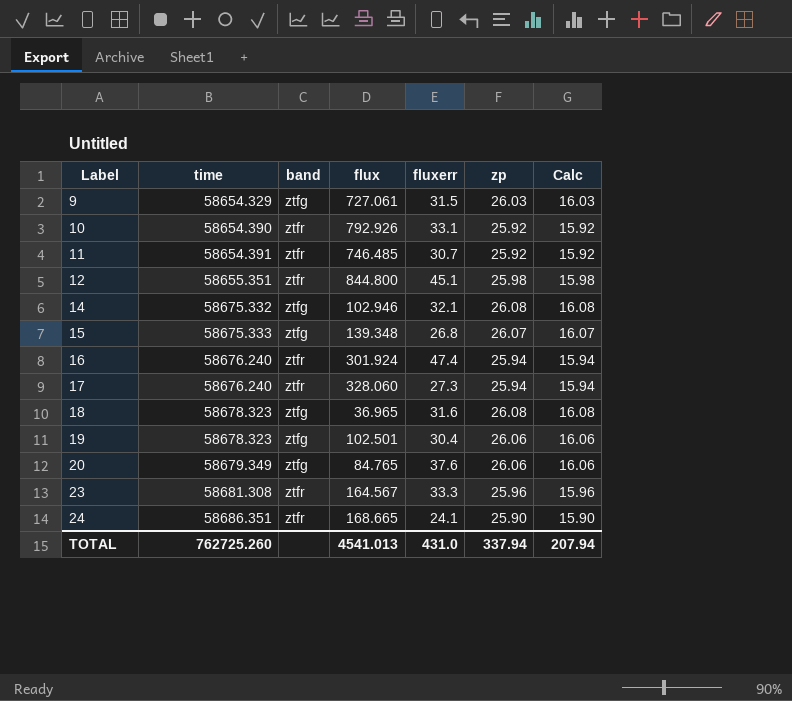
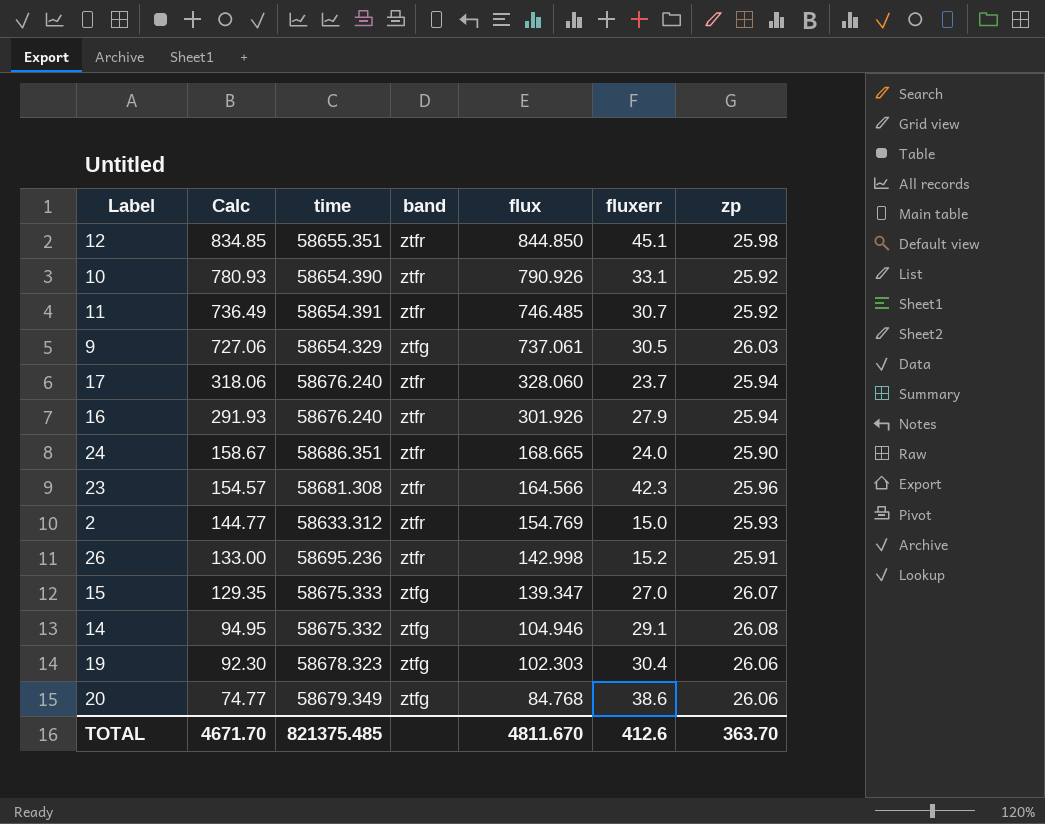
row order: Label ascending -> Calc descending
column Calc | formula: [zp] - 10 -> [flux] - 10
column Calc | position: 7 -> 2
row 18: 58678.323 | ztfg | 36.965 | 31.6 | 26.08 | 16.08 -> none
12 | flux: 844.800 -> 844.850
10 | flux: 792.926 -> 790.926
9 | flux: 727.061 -> 737.061
9 | fluxerr: 31.5 -> 30.5
17 | fluxerr: 27.3 -> 23.7
16 | flux: 301.924 -> 301.926
16 | fluxerr: 47.4 -> 27.9
24 | fluxerr: 24.1 -> 24.0
23 | flux: 164.567 -> 164.566
23 | fluxerr: 33.3 -> 42.3
row 2: none -> 144.77 | 58633.312 | ztfr | 154.769 | 15.0 | 25.93
row 26: none -> 133.00 | 58695.236 | ztfr | 142.998 | 15.2 | 25.91
15 | flux: 139.348 -> 139.347
15 | fluxerr: 26.8 -> 27.0
14 | flux: 102.946 -> 104.946
14 | fluxerr: 32.1 -> 29.1
19 | flux: 102.501 -> 102.303
20 | flux: 84.765 -> 84.768
20 | fluxerr: 37.6 -> 38.6
TOTAL | Calc: 207.94 -> 4671.70
TOTAL | time: 762725.260 -> 821375.485
TOTAL | flux: 4541.013 -> 4811.670
TOTAL | fluxerr: 431.0 -> 412.6
TOTAL | zp: 337.94 -> 363.70

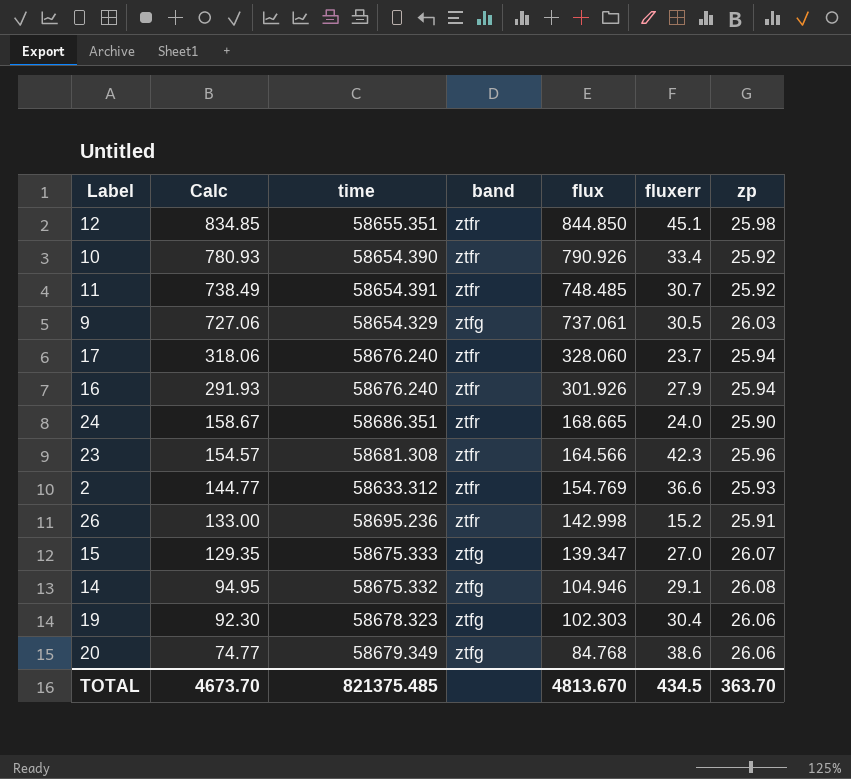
10 | fluxerr: 33.1 -> 33.4
11 | Calc: 736.49 -> 738.49
11 | flux: 746.485 -> 748.485
2 | fluxerr: 15.0 -> 36.6
TOTAL | Calc: 4671.70 -> 4673.70
TOTAL | flux: 4811.670 -> 4813.670
TOTAL | fluxerr: 412.6 -> 434.5

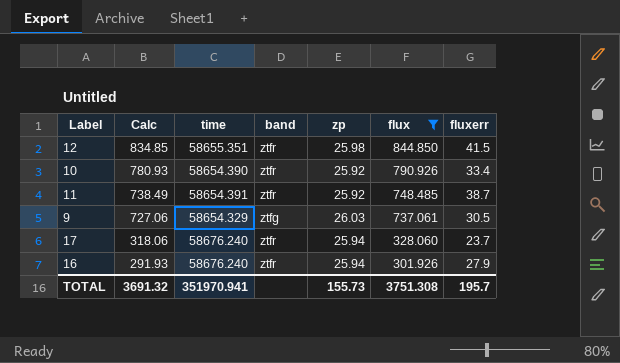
filter: none -> flux >= 301.926
column zp | position: 7 -> 5
12 | fluxerr: 45.1 -> 41.5
11 | fluxerr: 30.7 -> 38.7
TOTAL | Calc: 4673.70 -> 3691.32
TOTAL | time: 821375.485 -> 351970.941
TOTAL | zp: 363.70 -> 155.73
TOTAL | flux: 4813.670 -> 3751.308
TOTAL | fluxerr: 434.5 -> 195.7

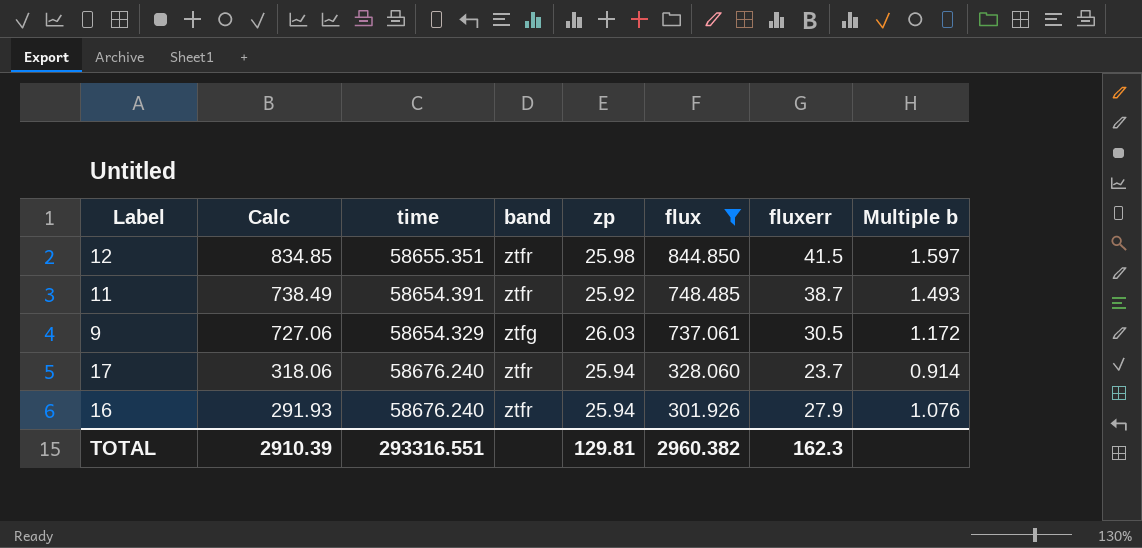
column Multiple b | formula: none -> [fluxerr] / [zp]
row 10: 780.93 | 58654.390 | ztfr | 25.92 | 790.926 | 33.4 -> none
TOTAL | Calc: 3691.32 -> 2910.39
TOTAL | time: 351970.941 -> 293316.551
TOTAL | zp: 155.73 -> 129.81
TOTAL | flux: 3751.308 -> 2960.382
TOTAL | fluxerr: 195.7 -> 162.3

